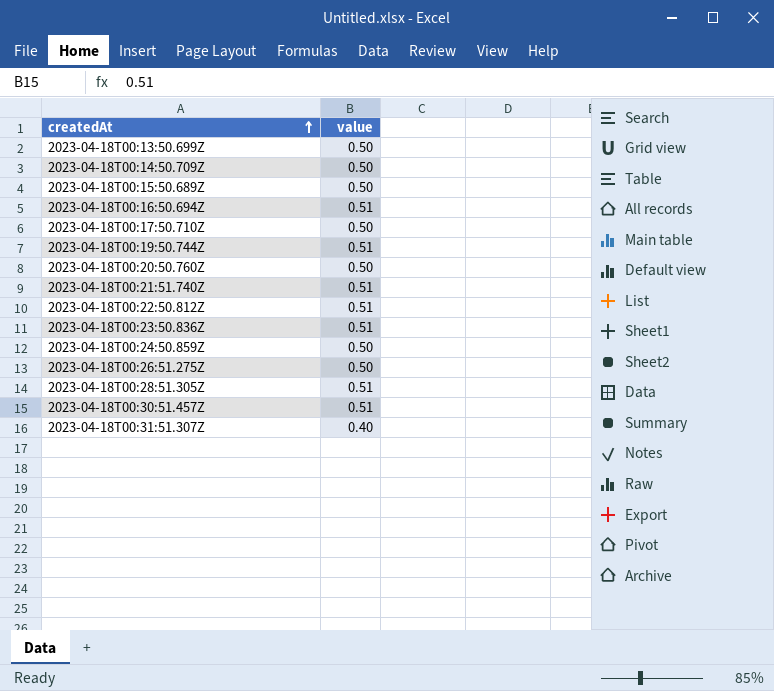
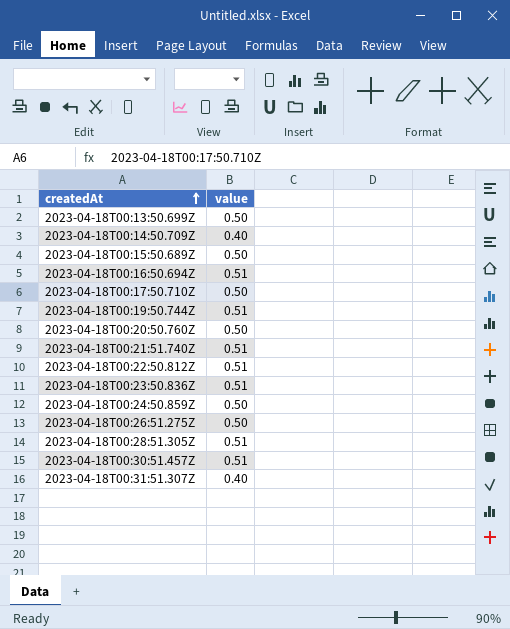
2023-04-18T00:14:50.709Z | value: 0.50 -> 0.40

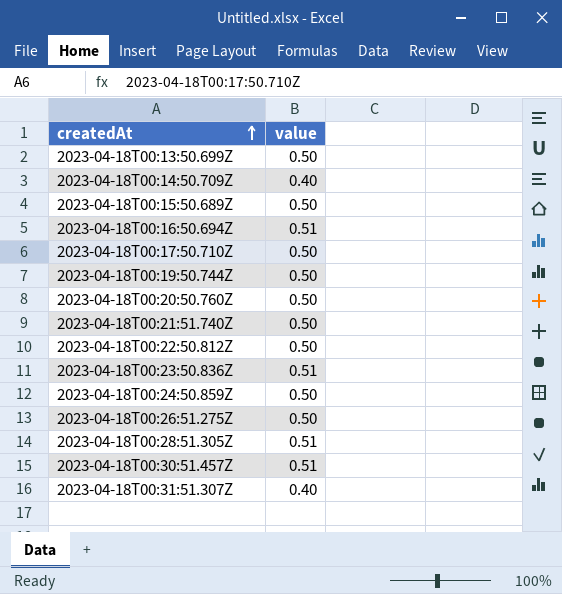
2023-04-18T00:19:50.744Z | value: 0.51 -> 0.50
2023-04-18T00:21:51.740Z | value: 0.51 -> 0.50
2023-04-18T00:22:50.812Z | value: 0.51 -> 0.50

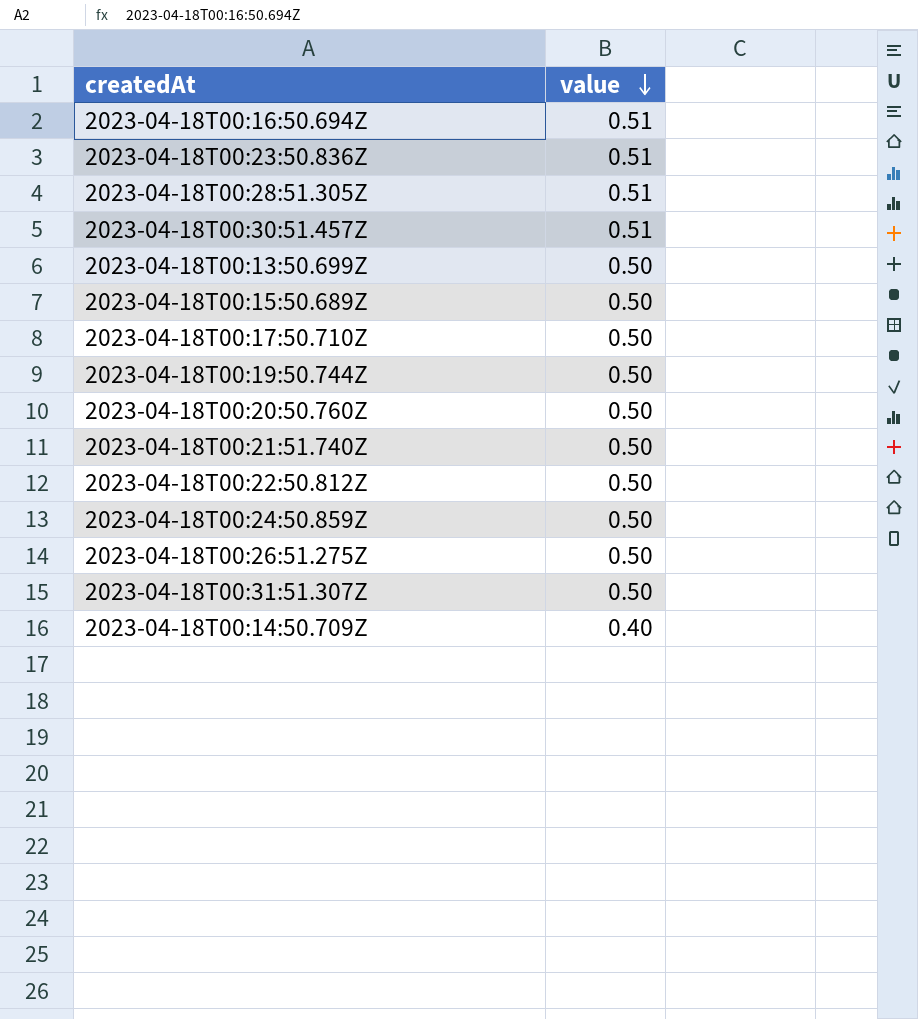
row order: createdAt ascending -> value descending
2023-04-18T00:31:51.307Z | value: 0.40 -> 0.50

